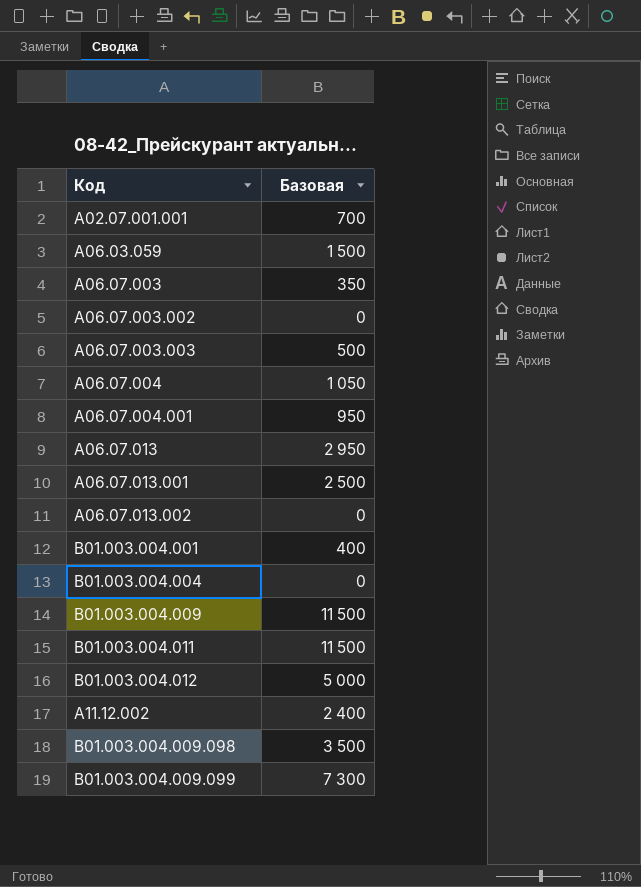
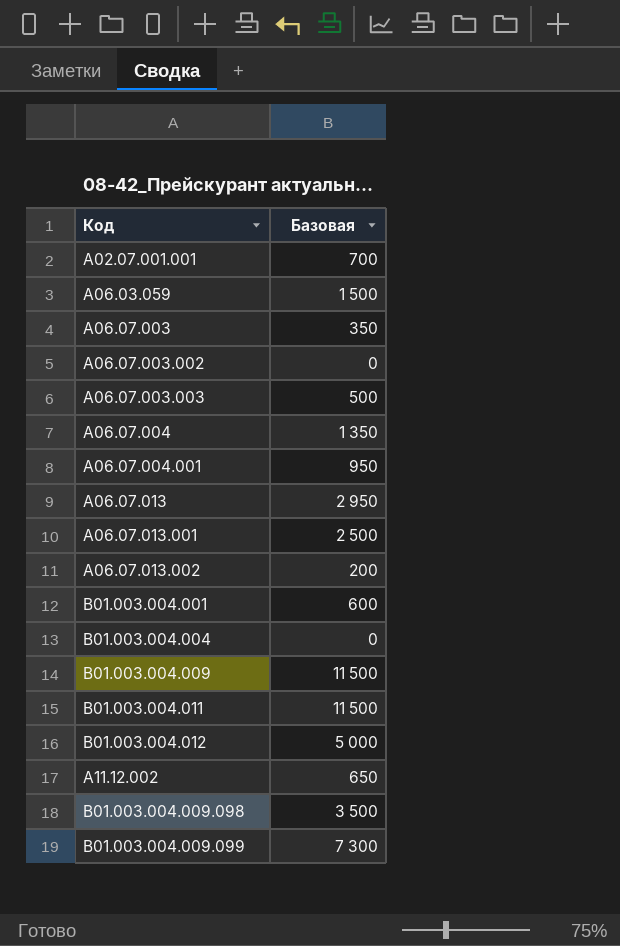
А06.07.004 | Базовая: 1 050 -> 1 350
А06.07.013.002 | Базовая: 0 -> 200
B01.003.004.001 | Базовая: 400 -> 600
А11.12.002 | Базовая: 2 400 -> 650

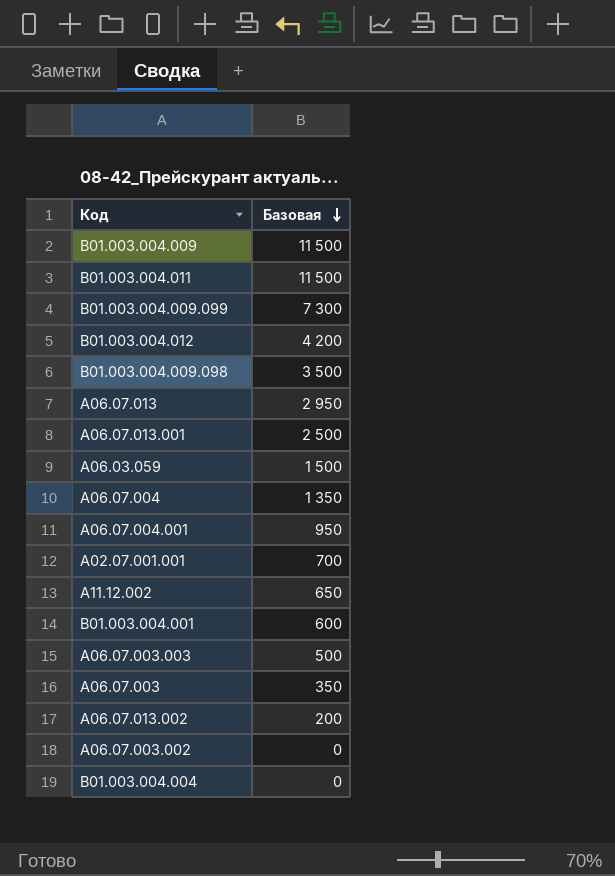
row order: none -> Базовая descending
B01.003.004.012 | Базовая: 5 000 -> 4 200

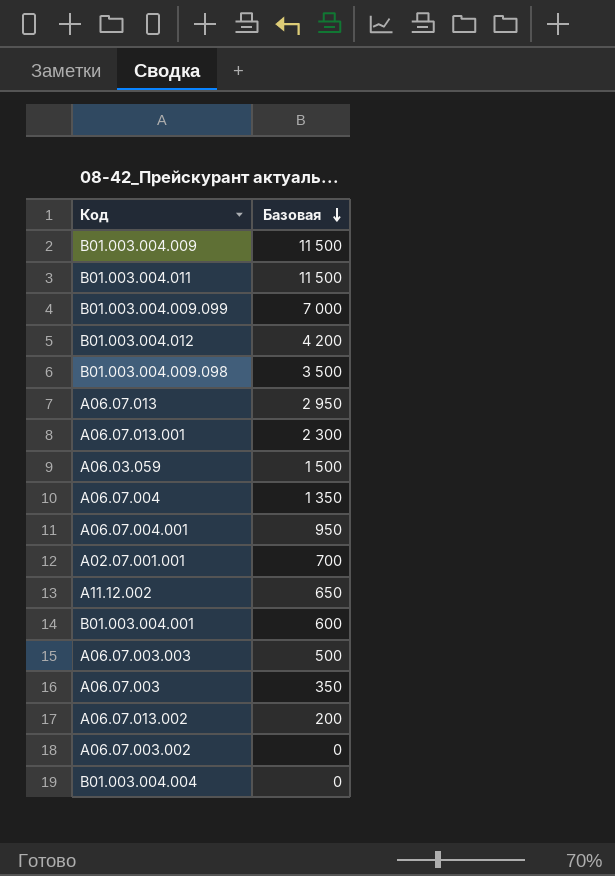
В01.003.004.009.099 | Базовая: 7 300 -> 7 000
А06.07.013.001 | Базовая: 2 500 -> 2 300

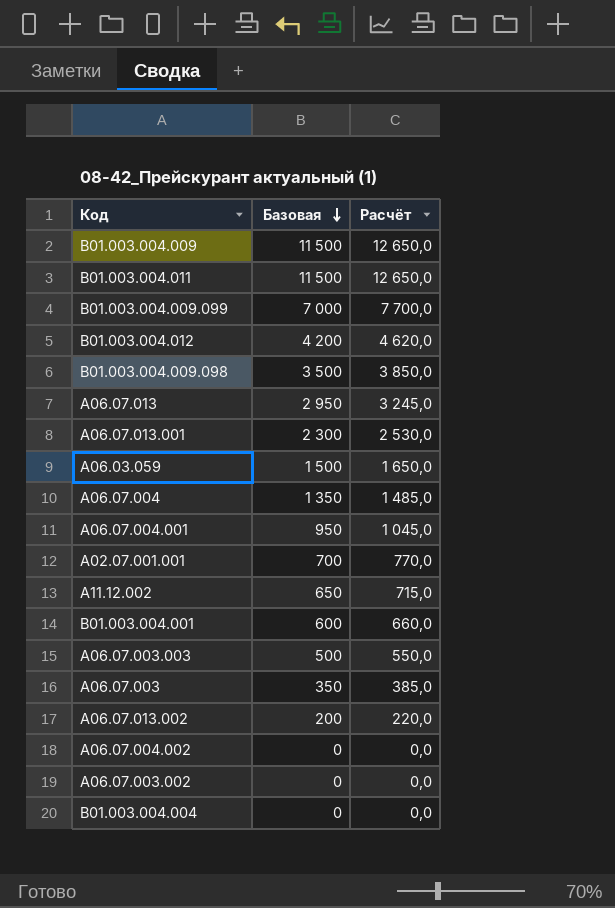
column Расчёт | formula: none -> [Базовая] * 1,1
row А06.07.004.002: none -> 0 | 0,0

